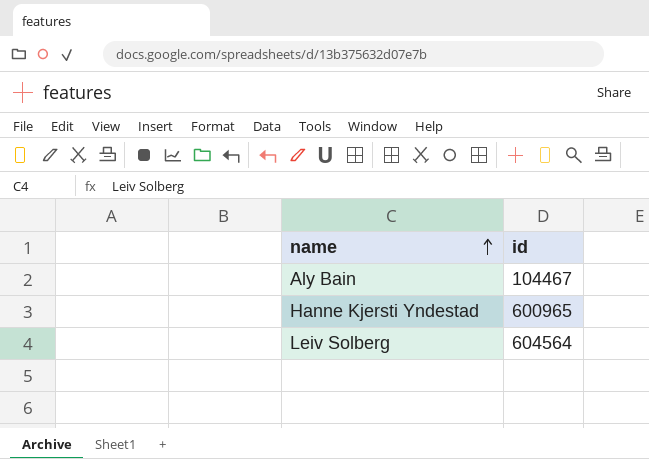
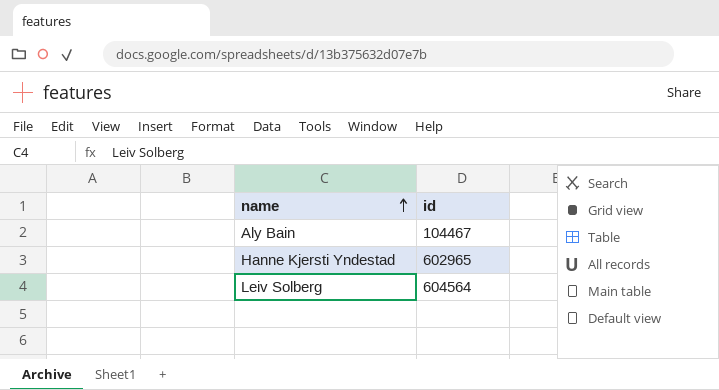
Hanne Kjersti Yndestad | id: 600965 -> 602965

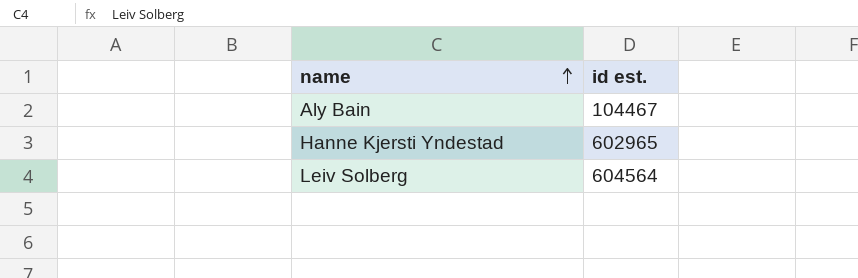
column name: id -> id est.

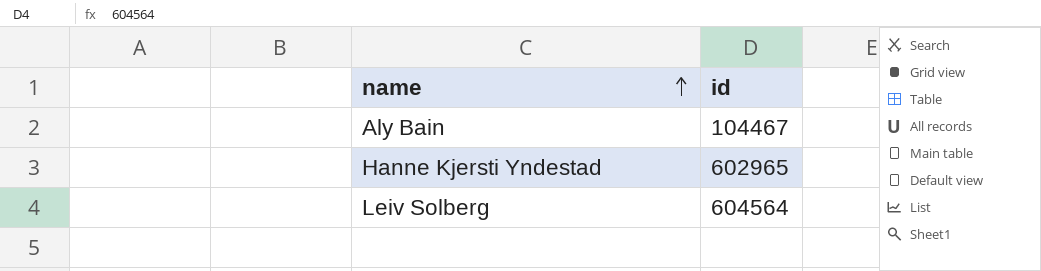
column name: id est. -> id

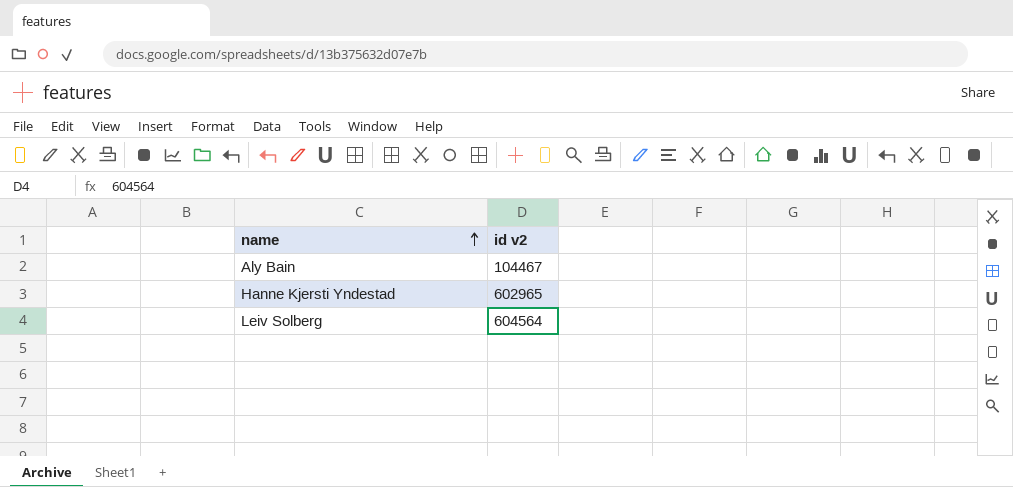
column name: id -> id v2

